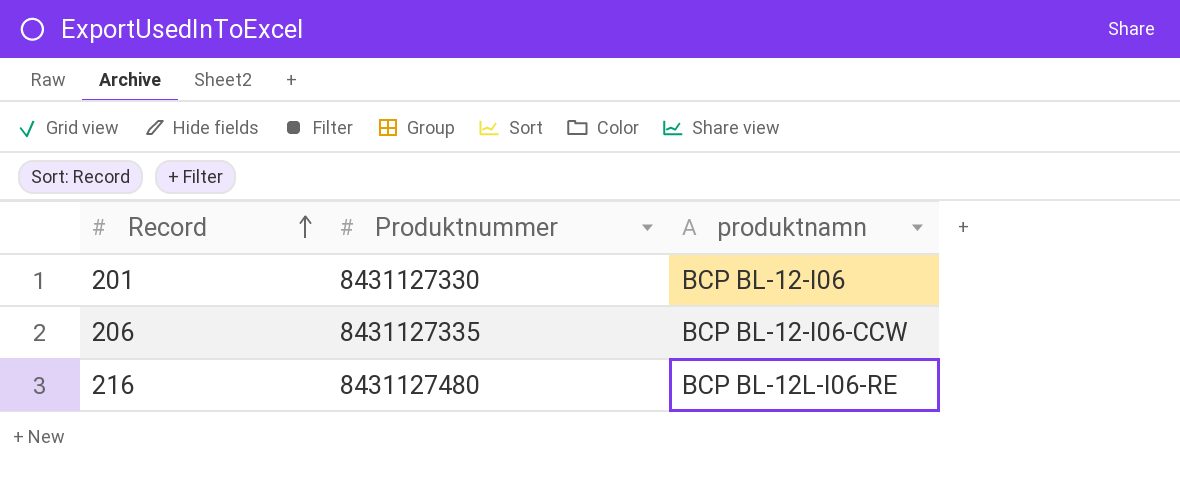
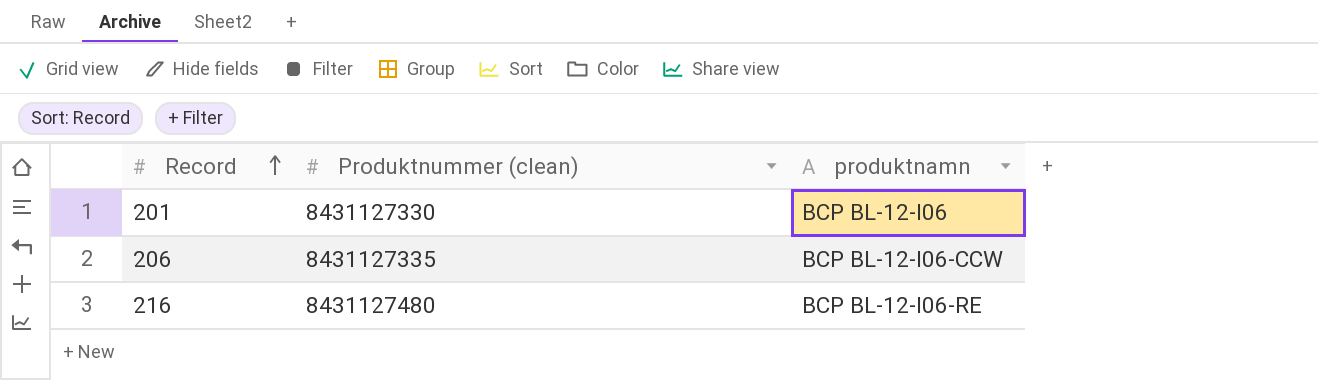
column name: Produktnummer -> Produktnummer (clean)
216 | produktnamn: BCP BL-12L-I06-RE -> BCP BL-12-I06-RE

